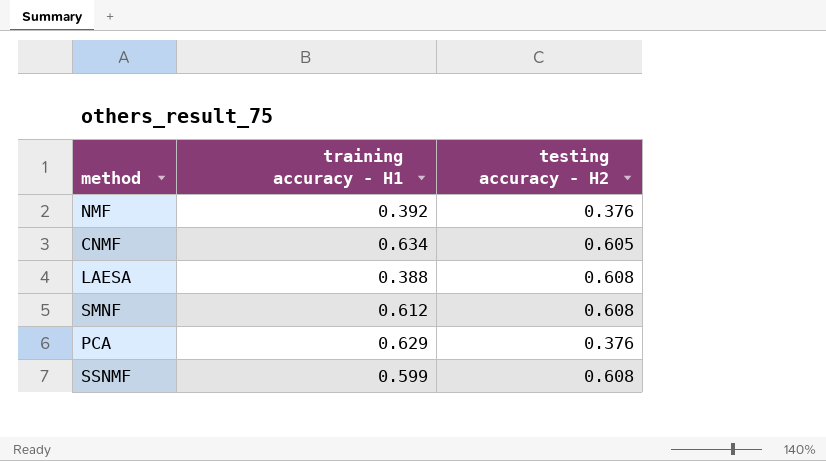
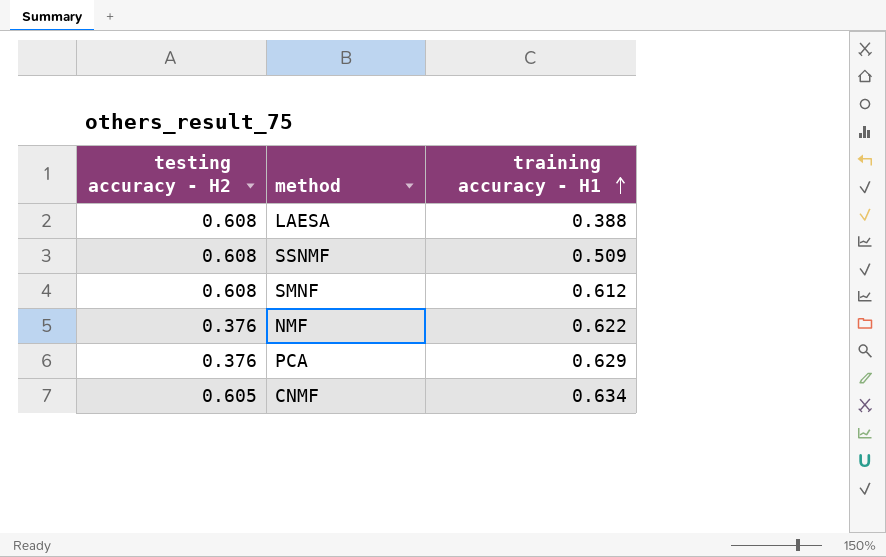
row order: none -> training accuracy - H1 ascending
column testing accuracy - H2 | position: 3 -> 1
SSNMF | training accuracy - H1: 0.599 -> 0.509
NMF | training accuracy - H1: 0.392 -> 0.622

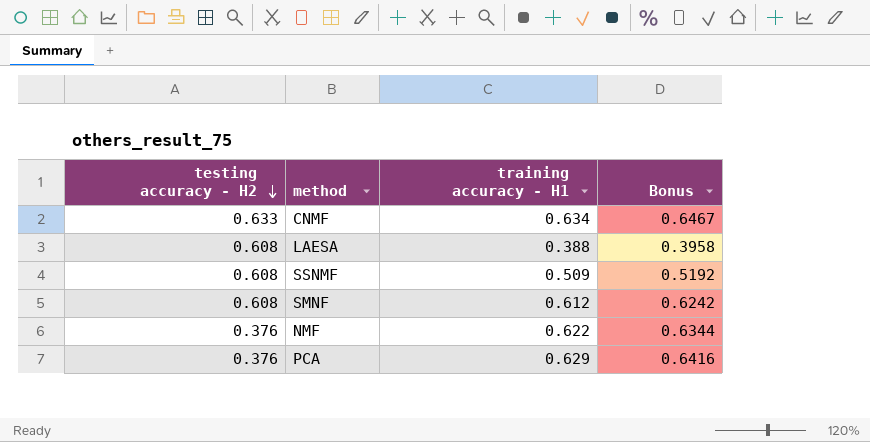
row order: training accuracy - H1 ascending -> testing accuracy - H2 descending
column Bonus | formula: none -> [training accuracy - H1] * 1.02
CNMF | testing accuracy - H2: 0.605 -> 0.633

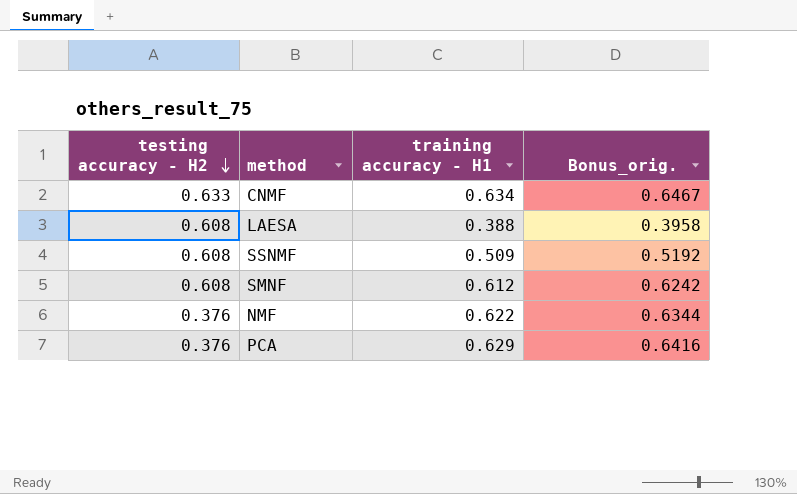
column name: Bonus -> Bonus_orig.

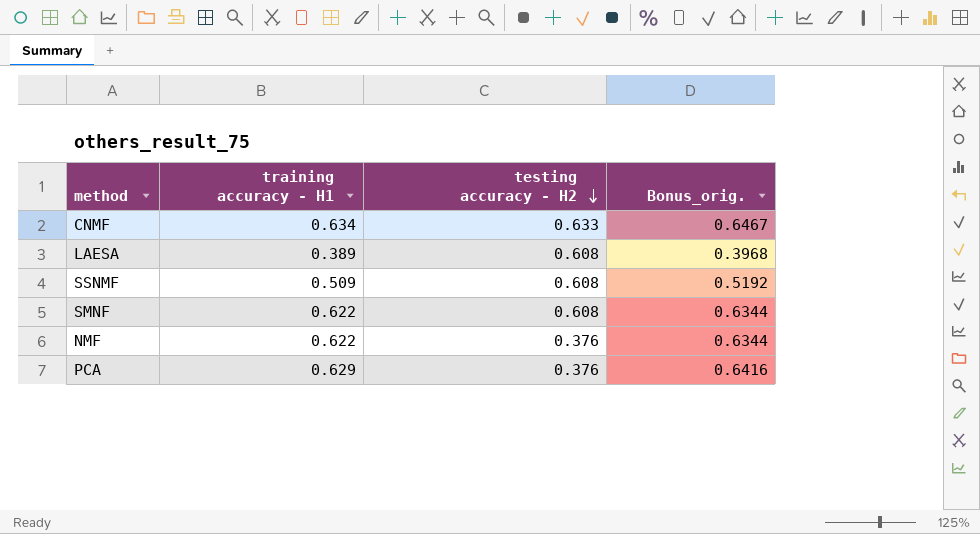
column testing accuracy - H2 | position: 1 -> 3
LAESA | training accuracy - H1: 0.388 -> 0.389
LAESA | Bonus_orig.: 0.3958 -> 0.3968
SMNF | training accuracy - H1: 0.612 -> 0.622
SMNF | Bonus_orig.: 0.6242 -> 0.6344

